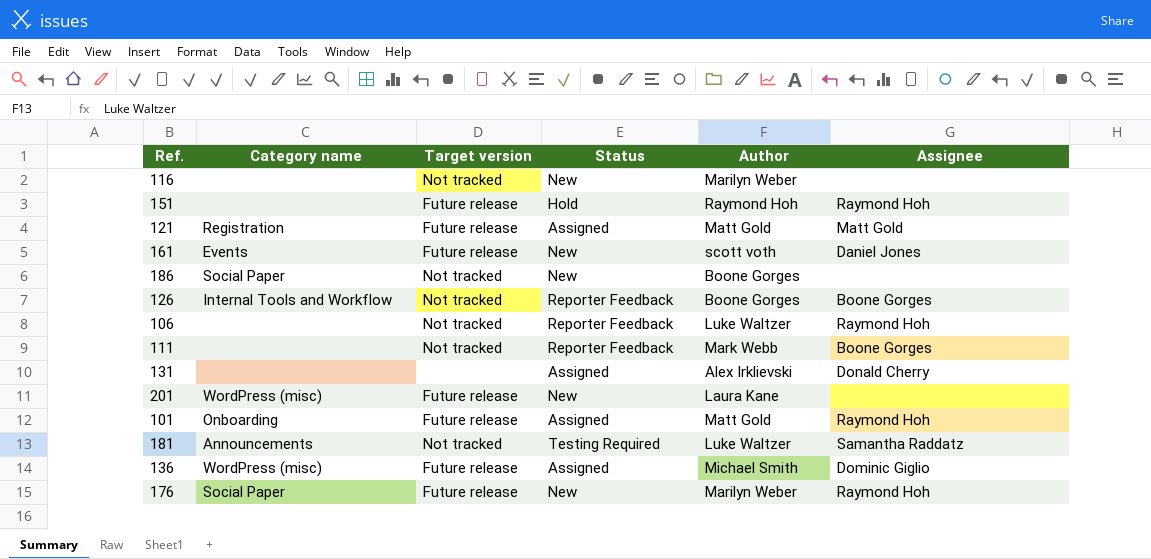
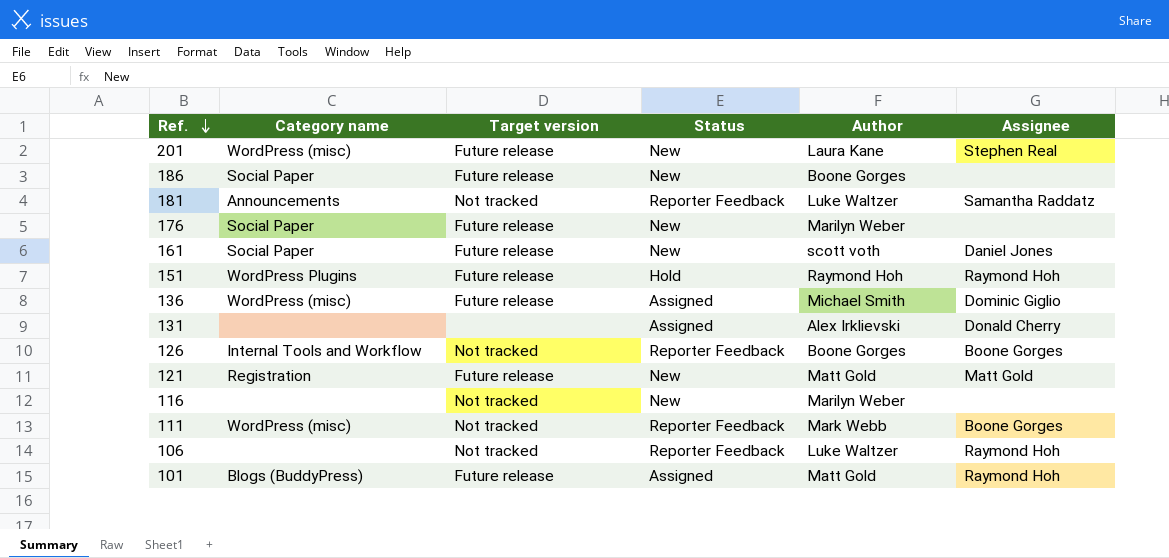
row order: none -> Ref. descending
201 | Assignee: none -> Stephen Real
186 | Target version: Not tracked -> Future release
181 | Status: Testing Required -> Reporter Feedback
176 | Assignee: Raymond Hoh -> none
161 | Category name: Events -> Social Paper
151 | Category name: none -> WordPress Plugins
121 | Status: Assigned -> New
111 | Category name: none -> WordPress (misc)
101 | Category name: Onboarding -> Blogs (BuddyPress)

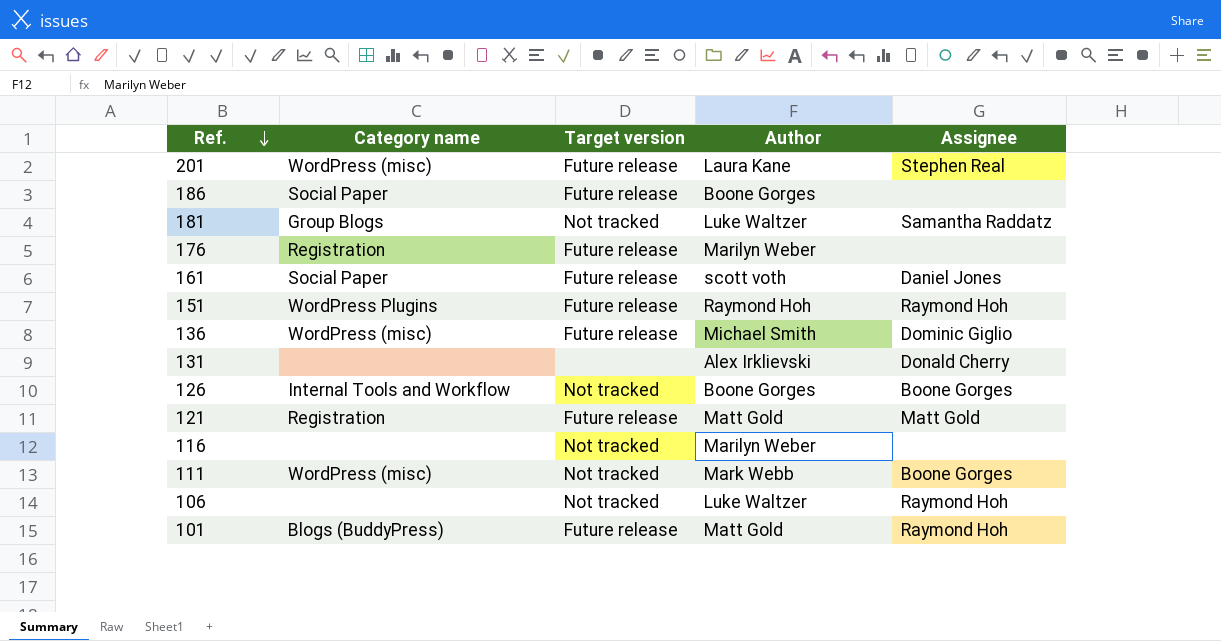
column Status | position: 4 -> none
181 | Category name: Announcements -> Group Blogs
176 | Category name: Social Paper -> Registration

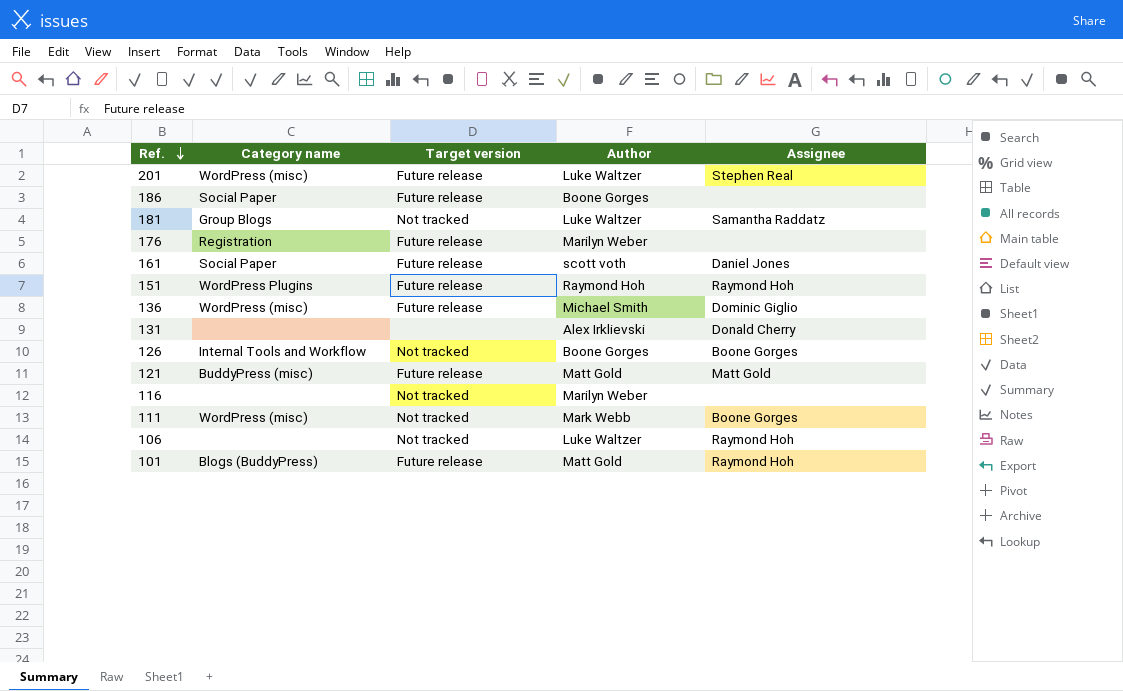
201 | Author: Laura Kane -> Luke Waltzer
121 | Category name: Registration -> BuddyPress (misc)

